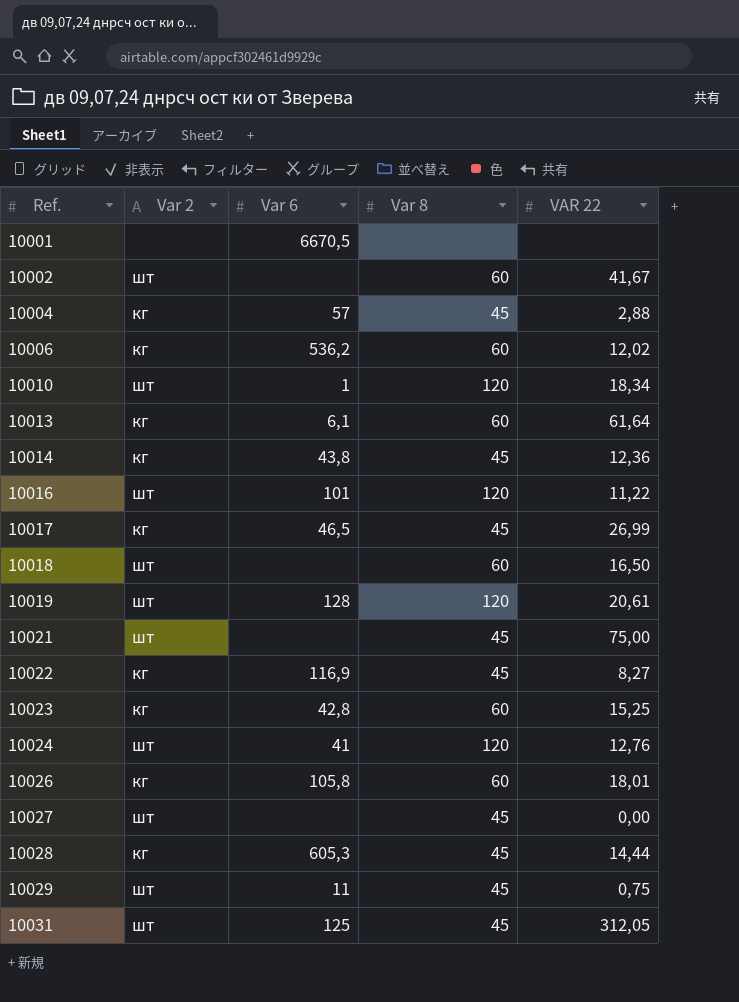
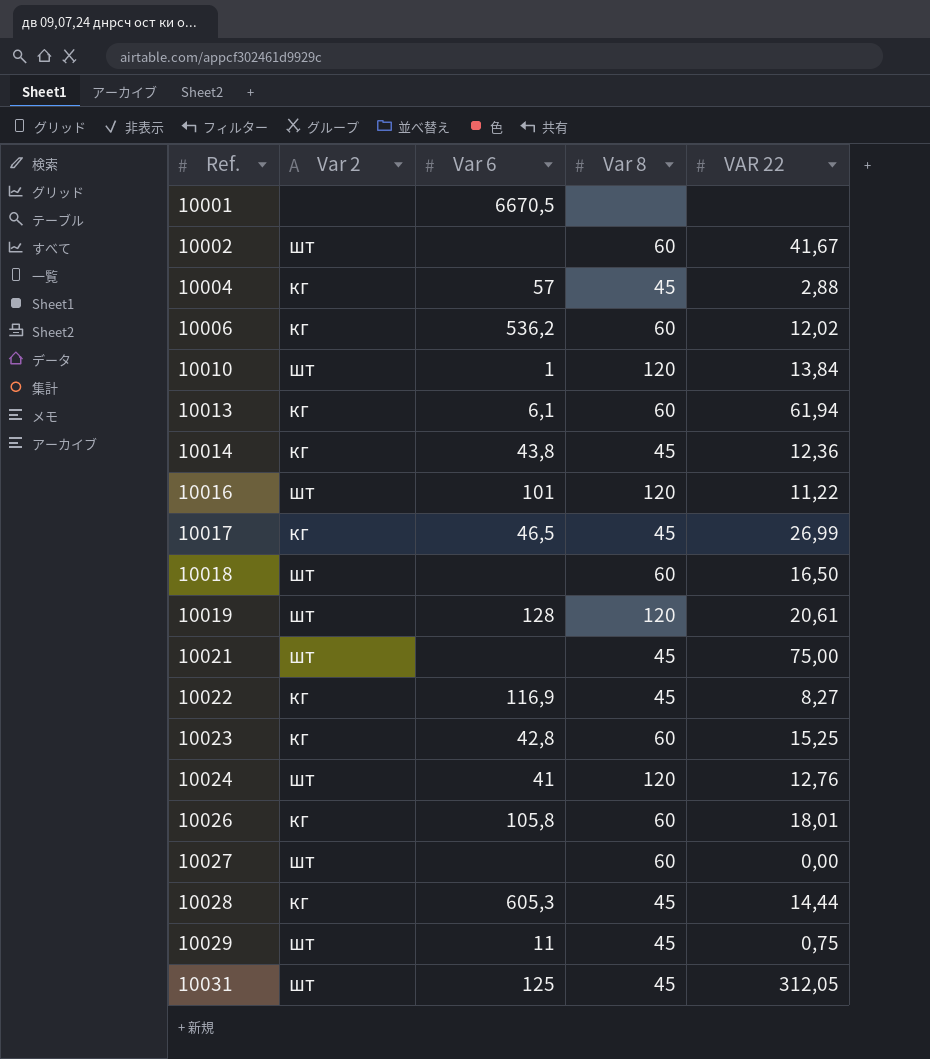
10010 | VAR 22: 18,34 -> 13,84
10013 | VAR 22: 61,64 -> 61,94
10027 | Var 8: 45 -> 60

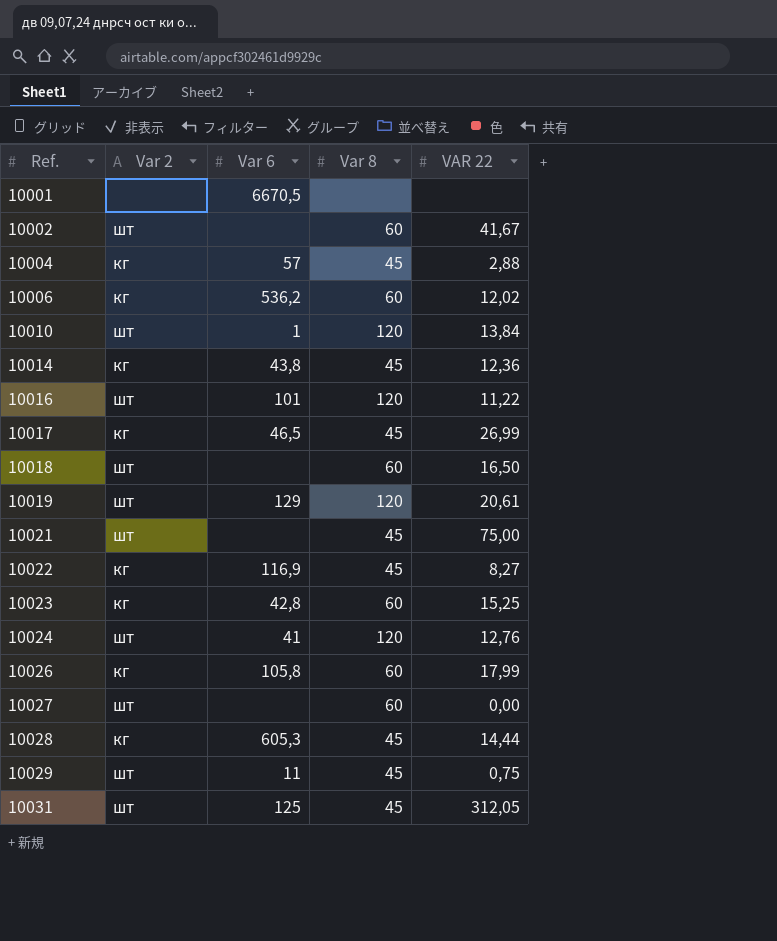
row 10013: кг | 6,1 | 60 | 61,94 -> none
10019 | Var 6: 128 -> 129
10026 | VAR 22: 18,01 -> 17,99

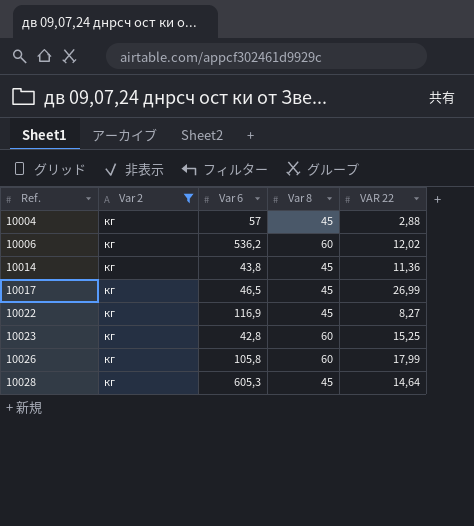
filter: none -> Var 2 = кг
10014 | VAR 22: 12,36 -> 11,36
10028 | VAR 22: 14,44 -> 14,64

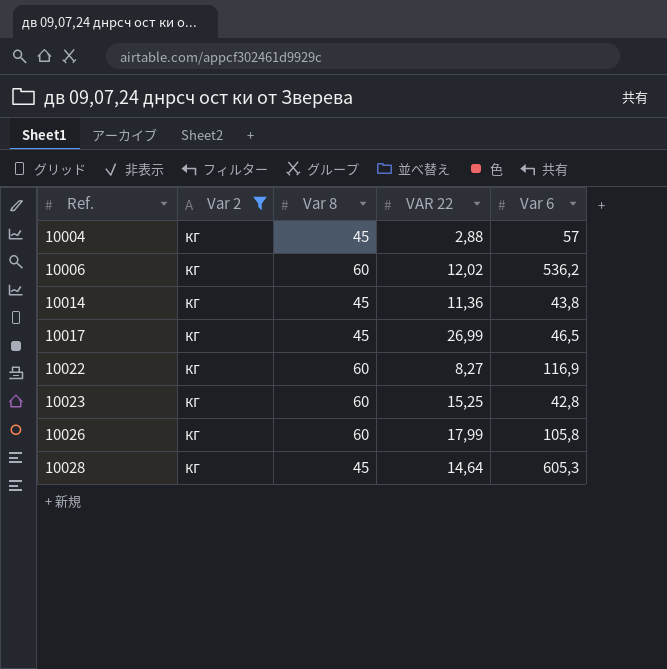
column Var 6 | position: 3 -> 5
10022 | Var 8: 45 -> 60

